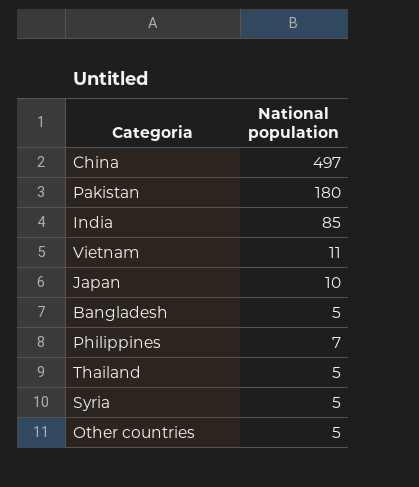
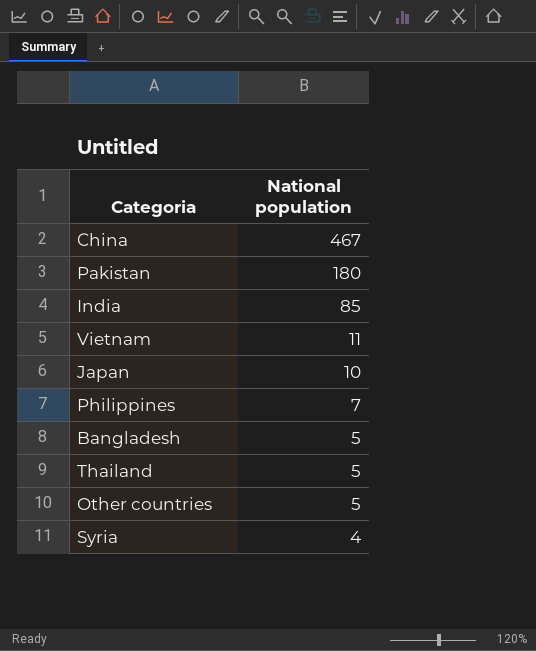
row order: none -> National population descending
China | National population: 497 -> 467
Syria | National population: 5 -> 4

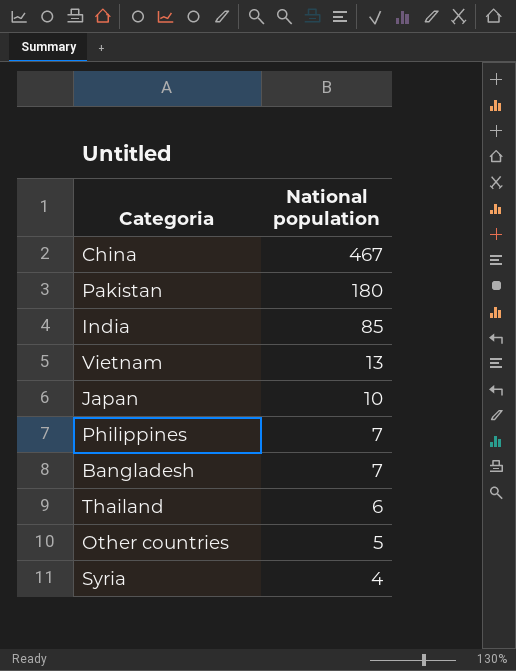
Vietnam | National population: 11 -> 13
Bangladesh | National population: 5 -> 7
Thailand | National population: 5 -> 6

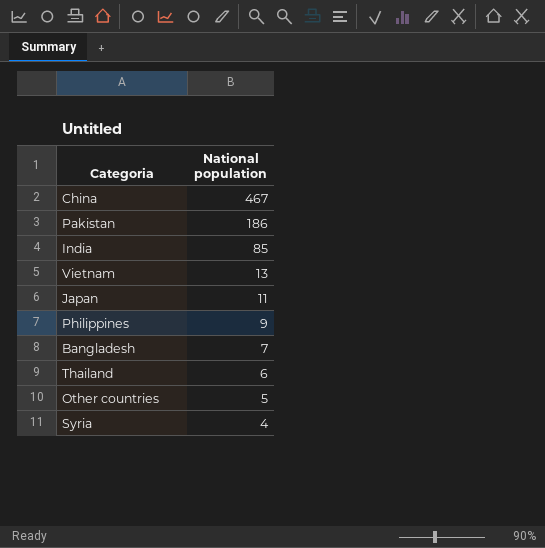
Pakistan | National population: 180 -> 186
Japan | National population: 10 -> 11
Philippines | National population: 7 -> 9

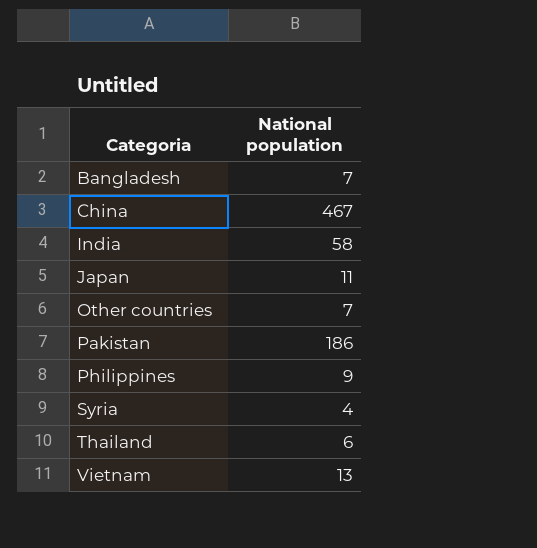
row order: National population descending -> Categoria ascending
India | National population: 85 -> 58
Other countries | National population: 5 -> 7

